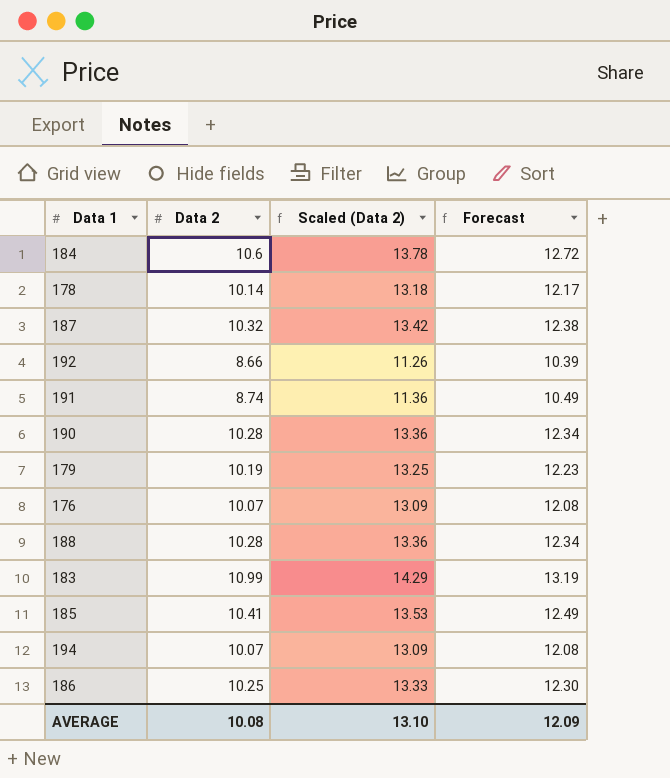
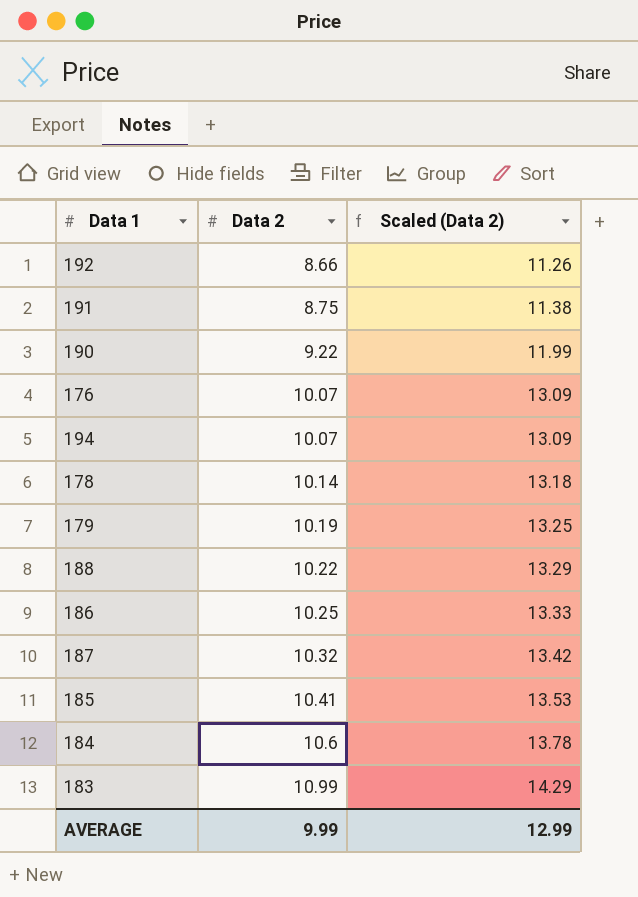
row order: none -> Data 2 ascending
column Forecast | formula: [Data 2] * 1.2 -> none
191 | Data 2: 8.74 -> 8.75
191 | Scaled (Data 2): 11.36 -> 11.38
190 | Data 2: 10.28 -> 9.22
190 | Scaled (Data 2): 13.36 -> 11.99
188 | Data 2: 10.28 -> 10.22
188 | Scaled (Data 2): 13.36 -> 13.29
AVERAGE | Data 2: 10.08 -> 9.99
AVERAGE | Scaled (Data 2): 13.10 -> 12.99

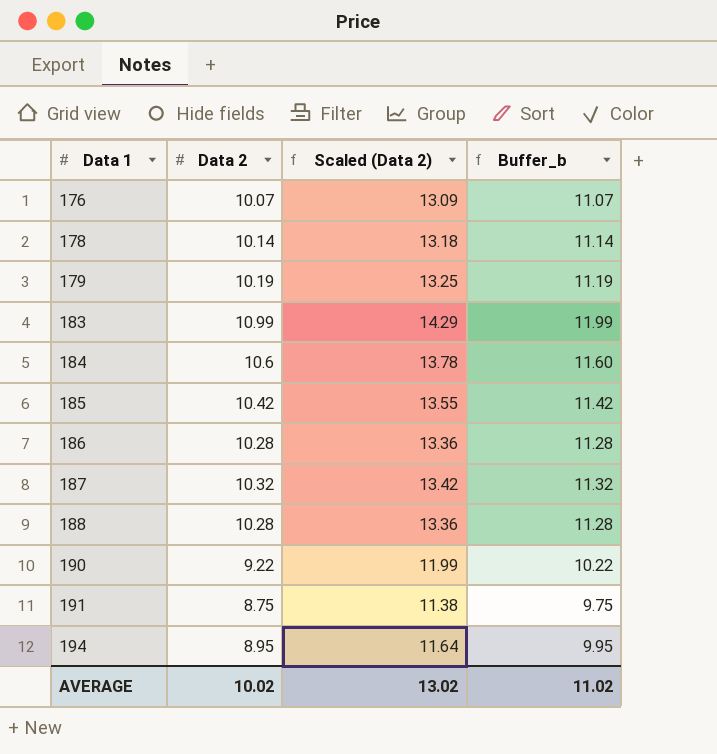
row order: Data 2 ascending -> Data 1 ascending
column Buffer_b | formula: none -> [Data 2] + 1
row 192: 8.66 | 11.26 -> none
185 | Data 2: 10.41 -> 10.42
185 | Scaled (Data 2): 13.53 -> 13.55
186 | Data 2: 10.25 -> 10.28
186 | Scaled (Data 2): 13.33 -> 13.36
188 | Data 2: 10.22 -> 10.28
188 | Scaled (Data 2): 13.29 -> 13.36
194 | Data 2: 10.07 -> 8.95
194 | Scaled (Data 2): 13.09 -> 11.64
AVERAGE | Data 2: 9.99 -> 10.02
AVERAGE | Scaled (Data 2): 12.99 -> 13.02

